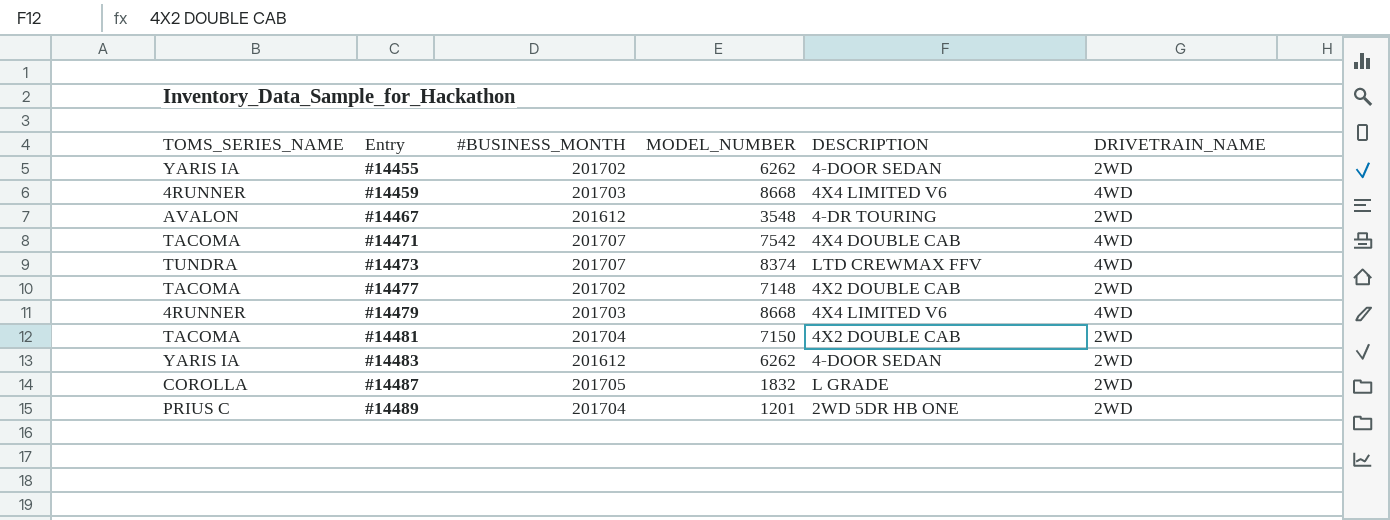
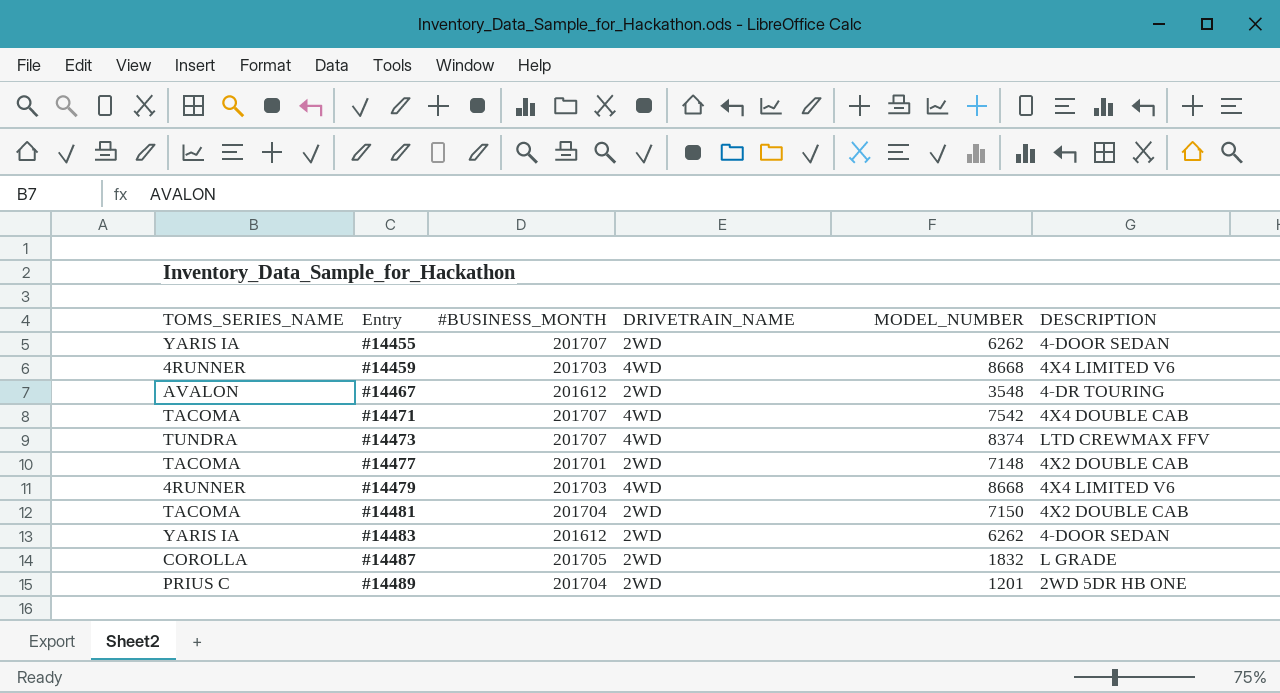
column DRIVETRAIN_NAME | position: 6 -> 4
#14455 | #BUSINESS_MONTH: 201702 -> 201707
#14477 | #BUSINESS_MONTH: 201702 -> 201701

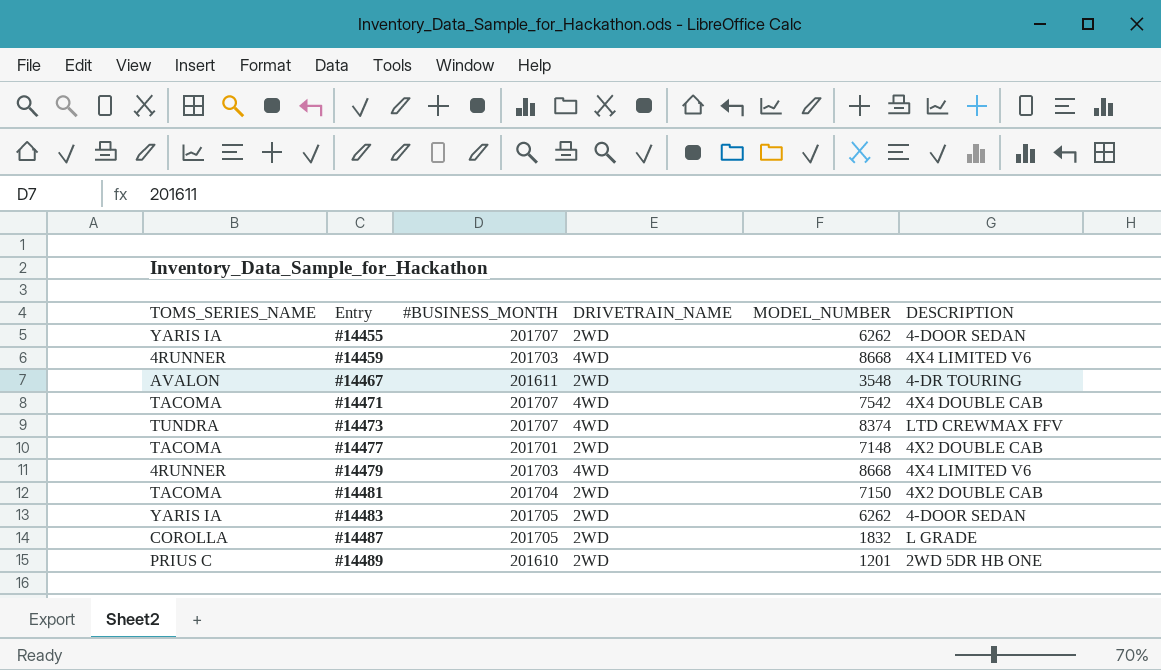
#14467 | #BUSINESS_MONTH: 201612 -> 201611
#14483 | #BUSINESS_MONTH: 201612 -> 201705
#14489 | #BUSINESS_MONTH: 201704 -> 201610

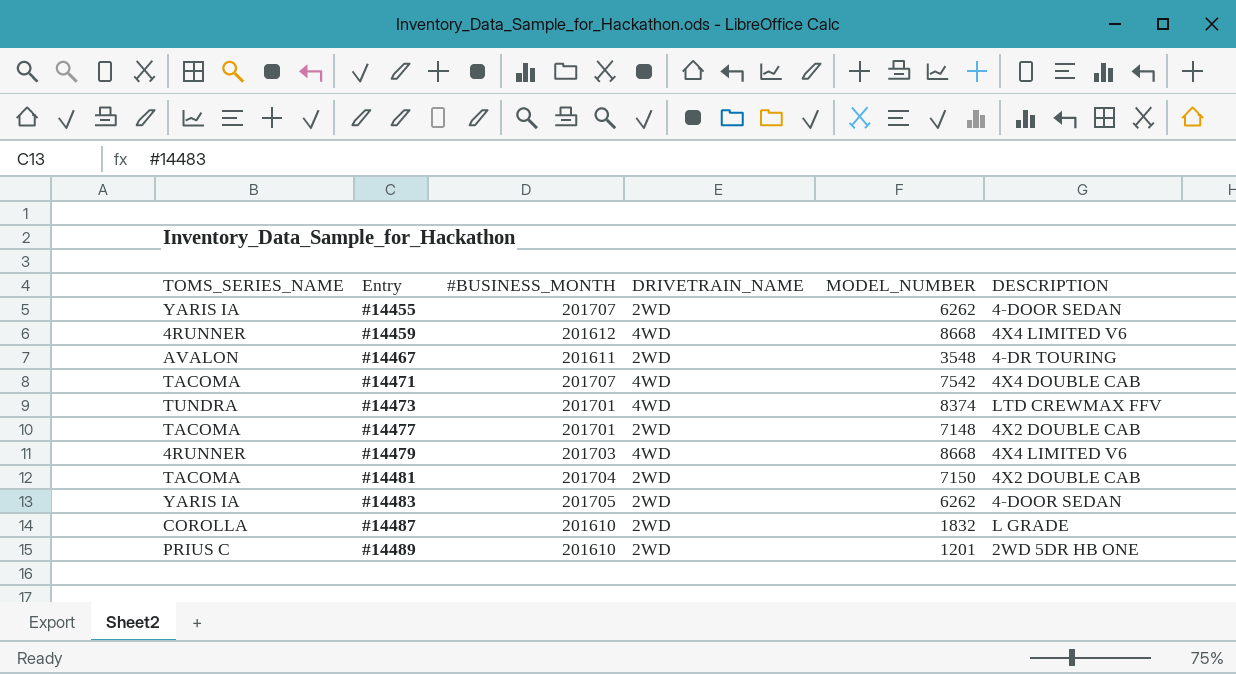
#14459 | #BUSINESS_MONTH: 201703 -> 201612
#14473 | #BUSINESS_MONTH: 201707 -> 201701
#14487 | #BUSINESS_MONTH: 201705 -> 201610

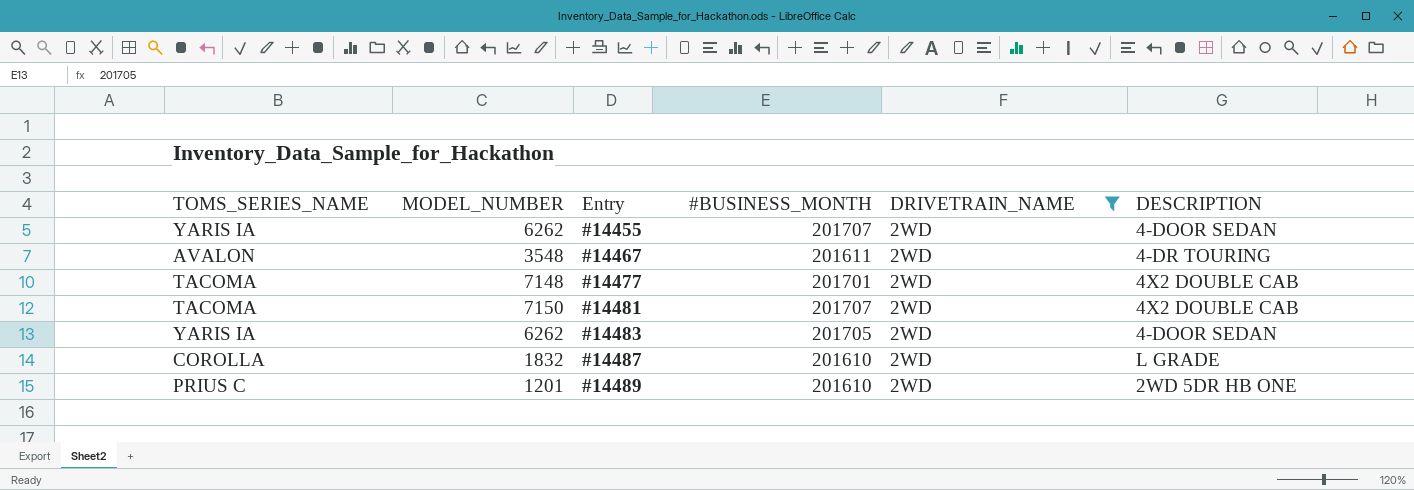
filter: none -> DRIVETRAIN_NAME = 2WD
column MODEL_NUMBER | position: 5 -> 2
#14481 | #BUSINESS_MONTH: 201704 -> 201707

